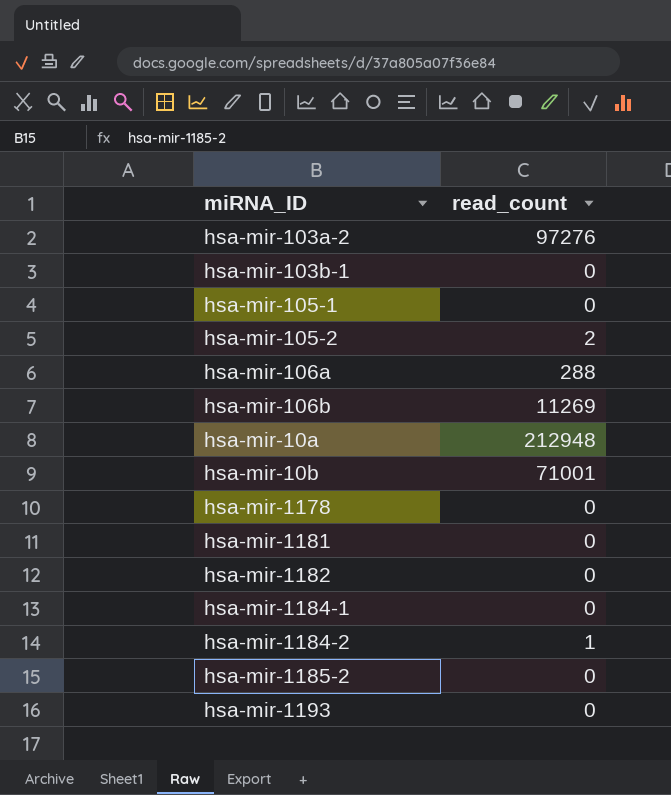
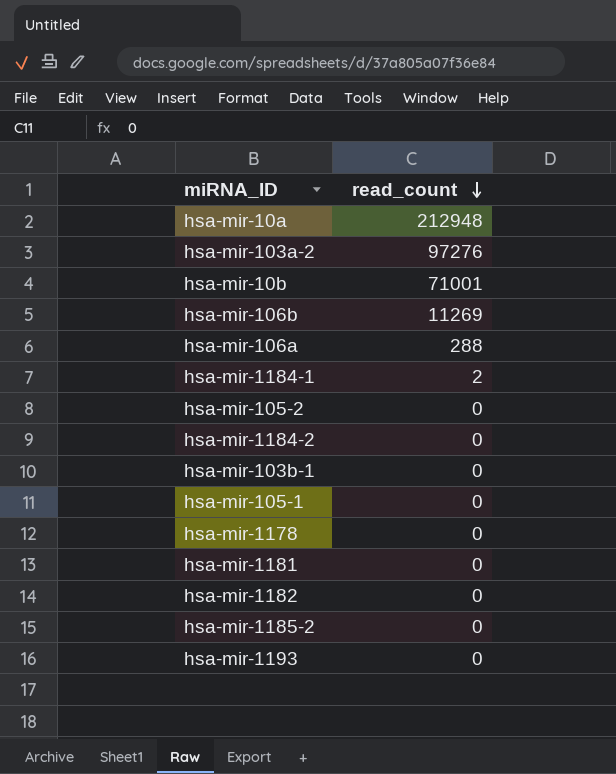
row order: none -> read_count descending
hsa-mir-1184-1 | read_count: 0 -> 2
hsa-mir-105-2 | read_count: 2 -> 0
hsa-mir-1184-2 | read_count: 1 -> 0

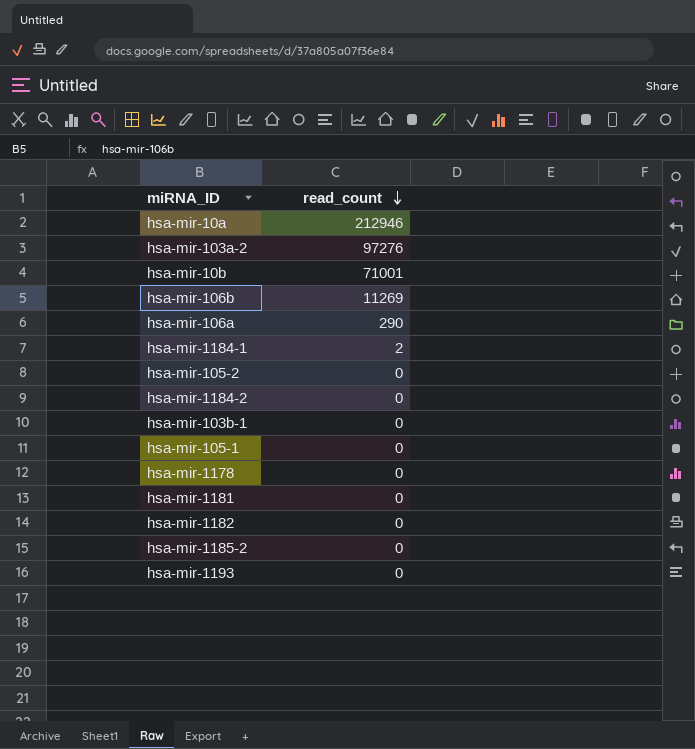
hsa-mir-10a | read_count: 212948 -> 212946
hsa-mir-106a | read_count: 288 -> 290

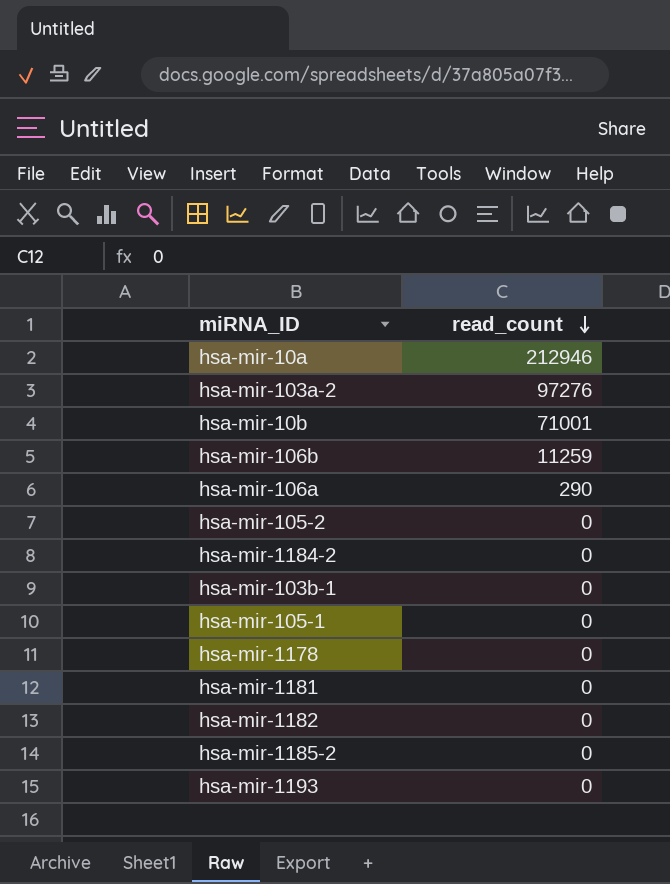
row hsa-mir-1184-1: 2 -> none
hsa-mir-106b | read_count: 11269 -> 11259

